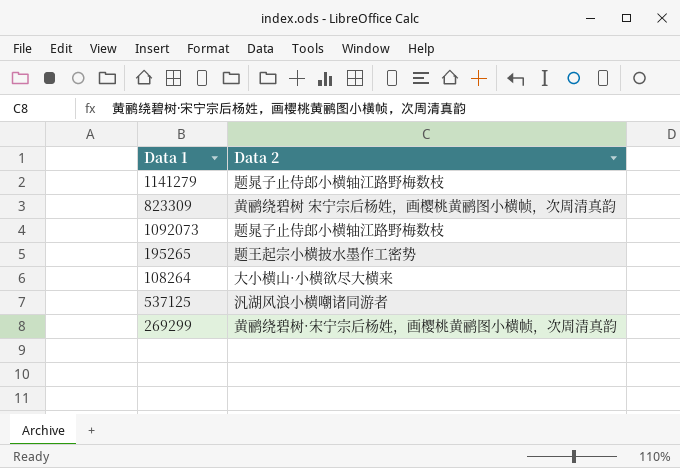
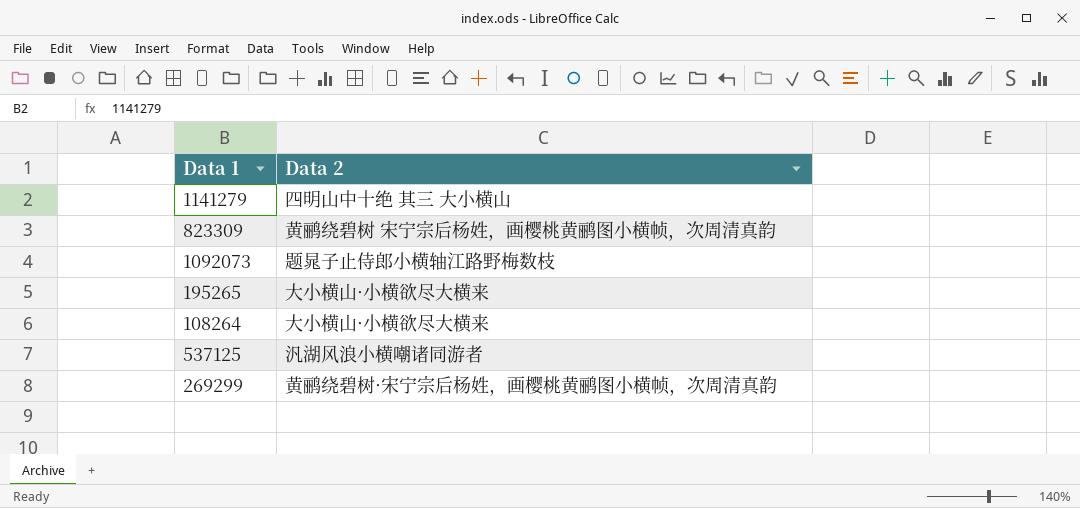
1141279 | Data 2: 题晁子止侍郎小横轴江路野梅数枝 -> 四明山中十绝 其三 大小横山
195265 | Data 2: 题王起宗小横披水墨作工密势 -> 大小横山·小横欲尽大横来

